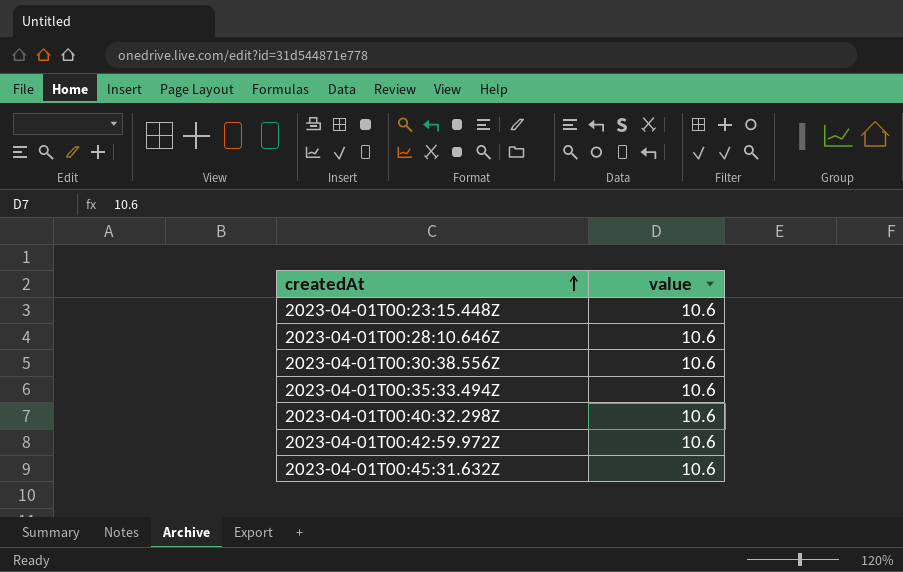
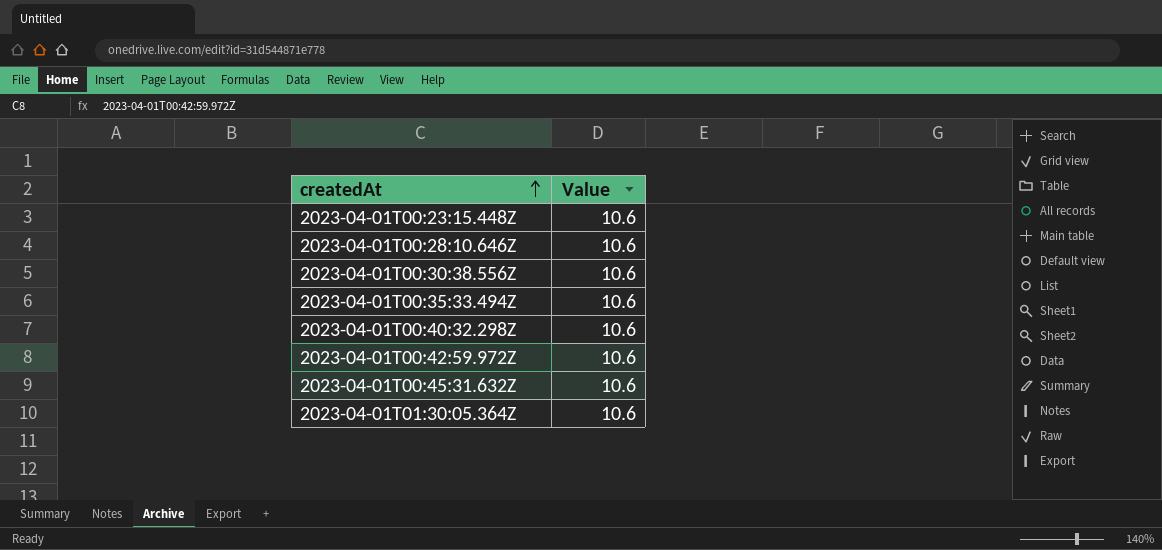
column name: value -> Value
row 2023-04-01T01:30:05.364Z: none -> 10.6

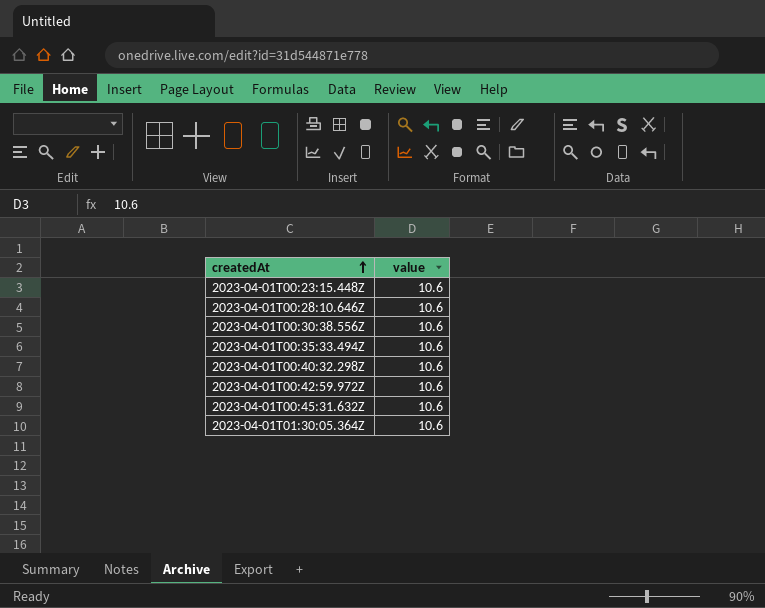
column name: Value -> value

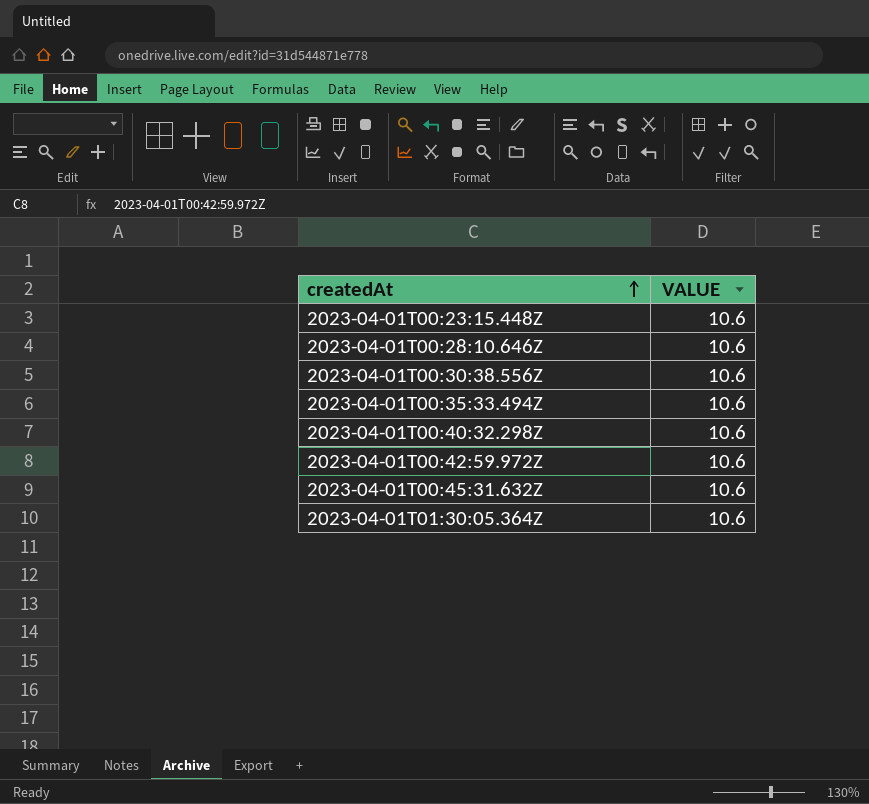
column name: value -> VALUE

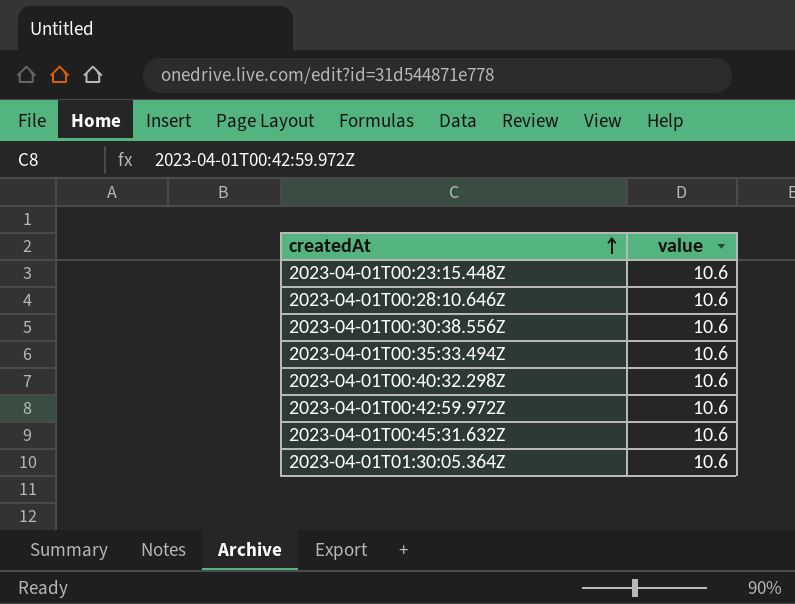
column name: VALUE -> value

